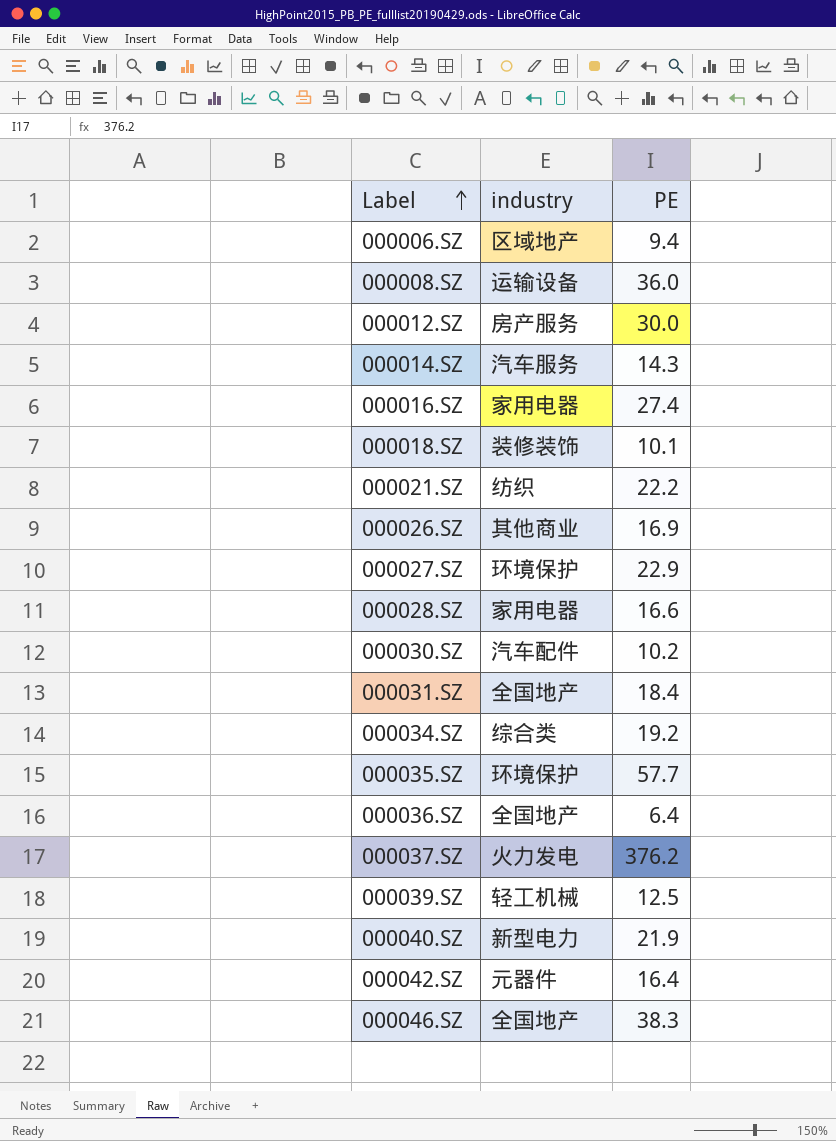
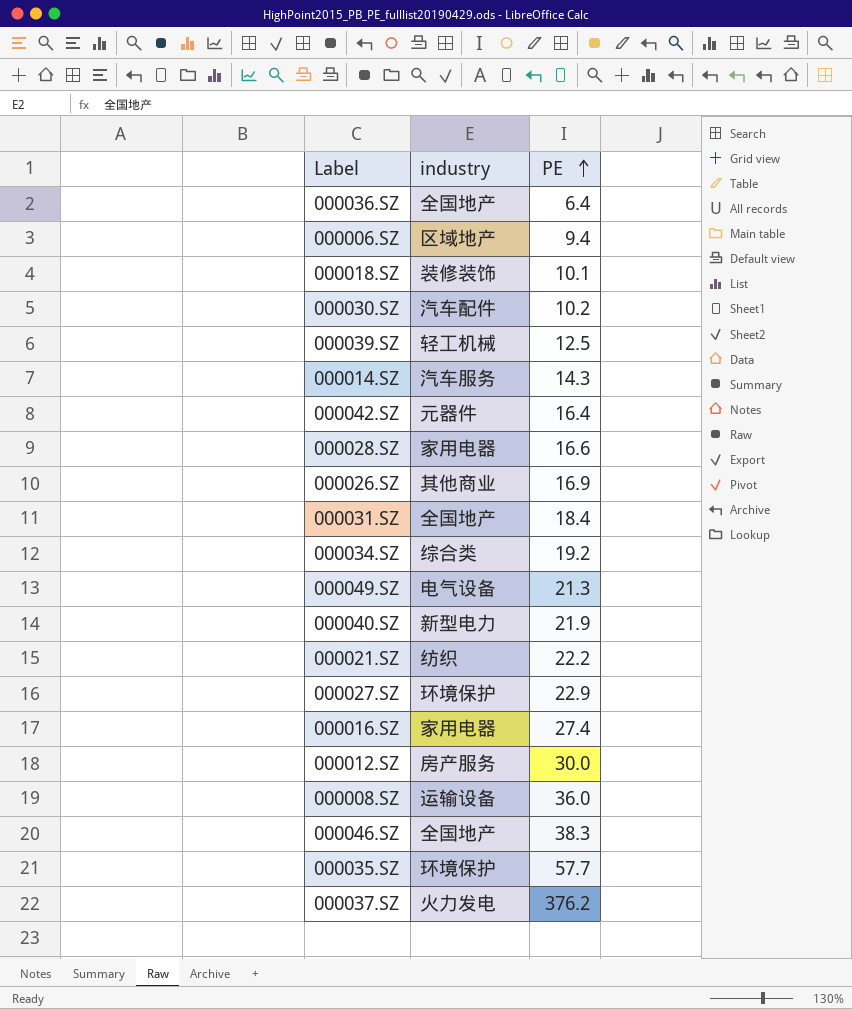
row order: Label ascending -> PE ascending
row 000049.SZ: none -> 电气设备 | 21.3

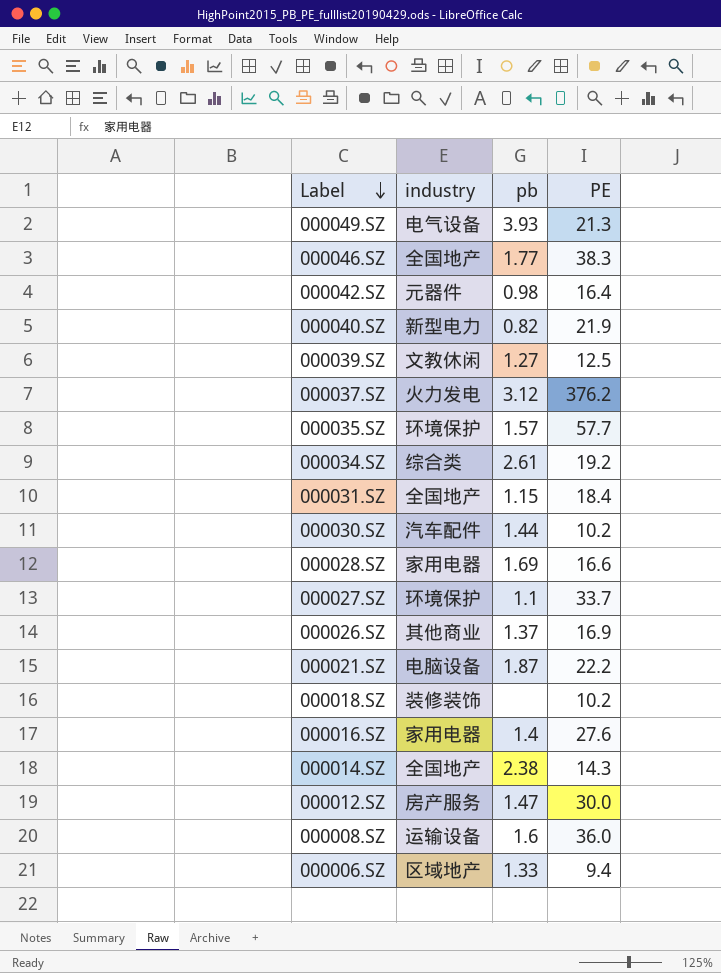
row order: PE ascending -> Label descending
column pb | position: none -> 3
row 000036.SZ: 全国地产 | 6.4 -> none
000039.SZ | industry: 轻工机械 -> 文教休闲
000027.SZ | PE: 22.9 -> 33.7
000021.SZ | industry: 纺织 -> 电脑设备
000018.SZ | PE: 10.1 -> 10.2
000016.SZ | PE: 27.4 -> 27.6
000014.SZ | industry: 汽车服务 -> 全国地产

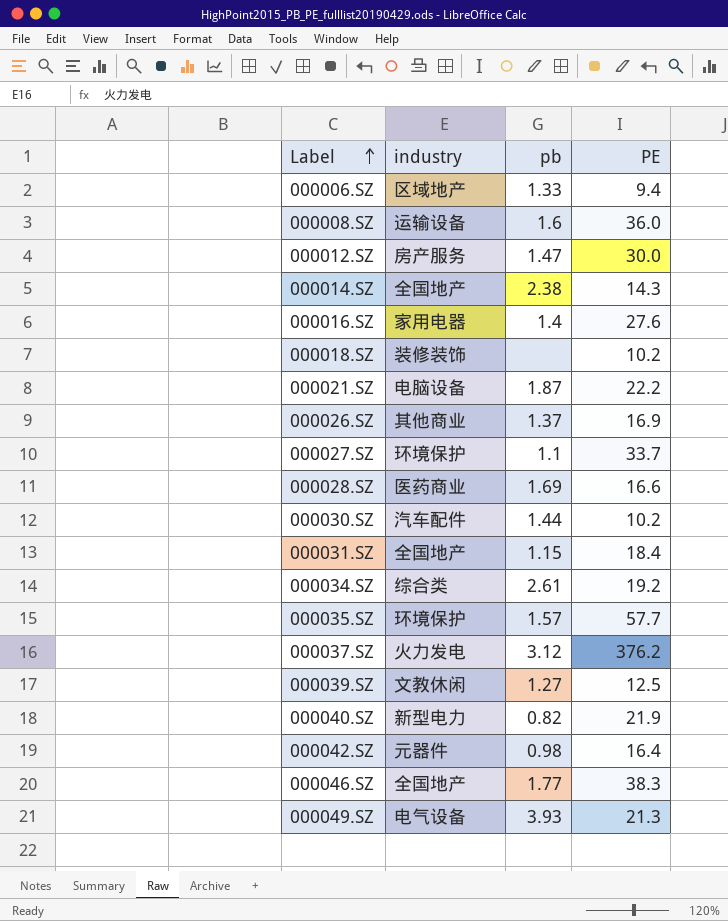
row order: Label descending -> Label ascending
000028.SZ | industry: 家用电器 -> 医药商业

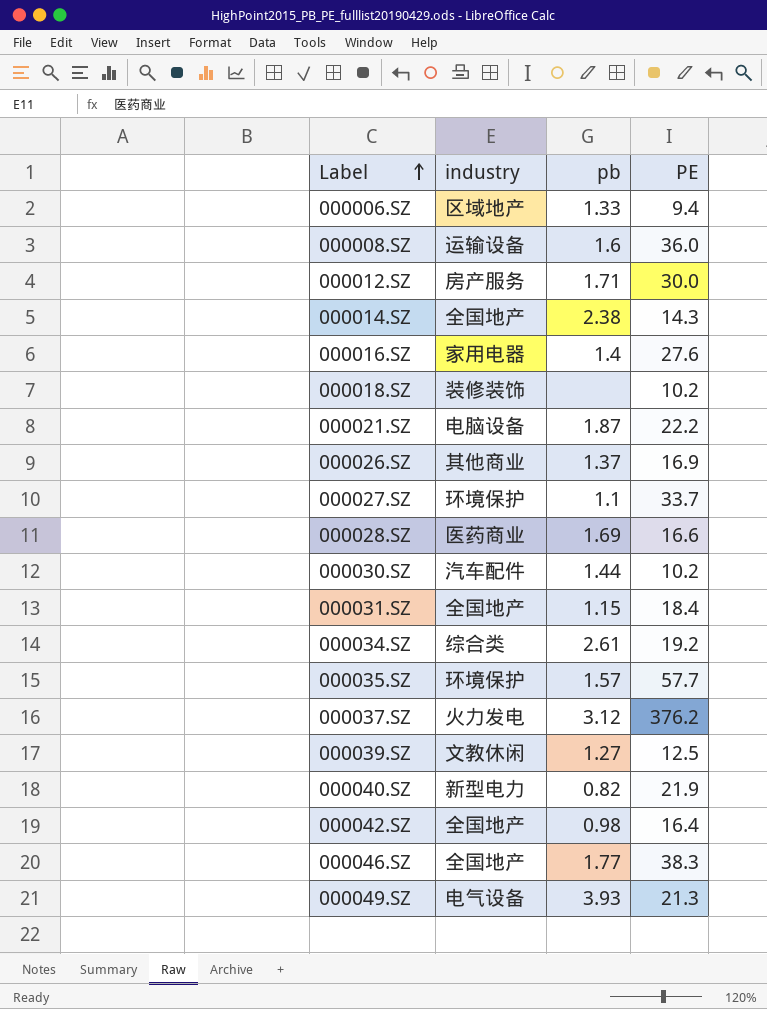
000012.SZ | pb: 1.47 -> 1.71
000042.SZ | industry: 元器件 -> 全国地产

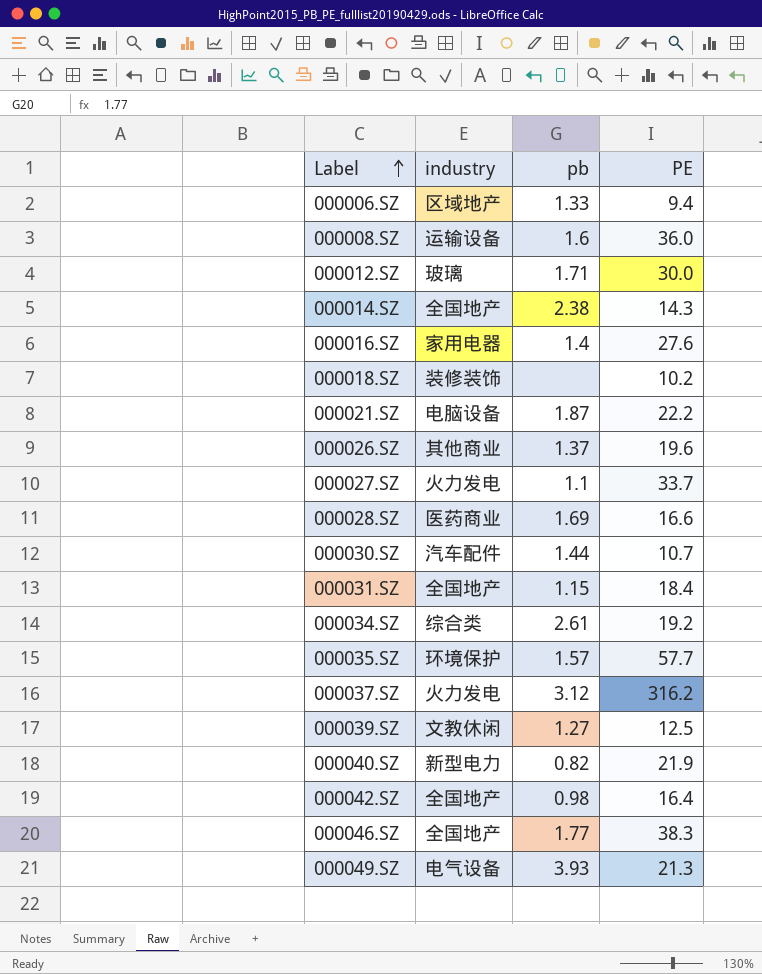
000012.SZ | industry: 房产服务 -> 玻璃
000026.SZ | PE: 16.9 -> 19.6
000027.SZ | industry: 环境保护 -> 火力发电
000030.SZ | PE: 10.2 -> 10.7
000037.SZ | PE: 376.2 -> 316.2

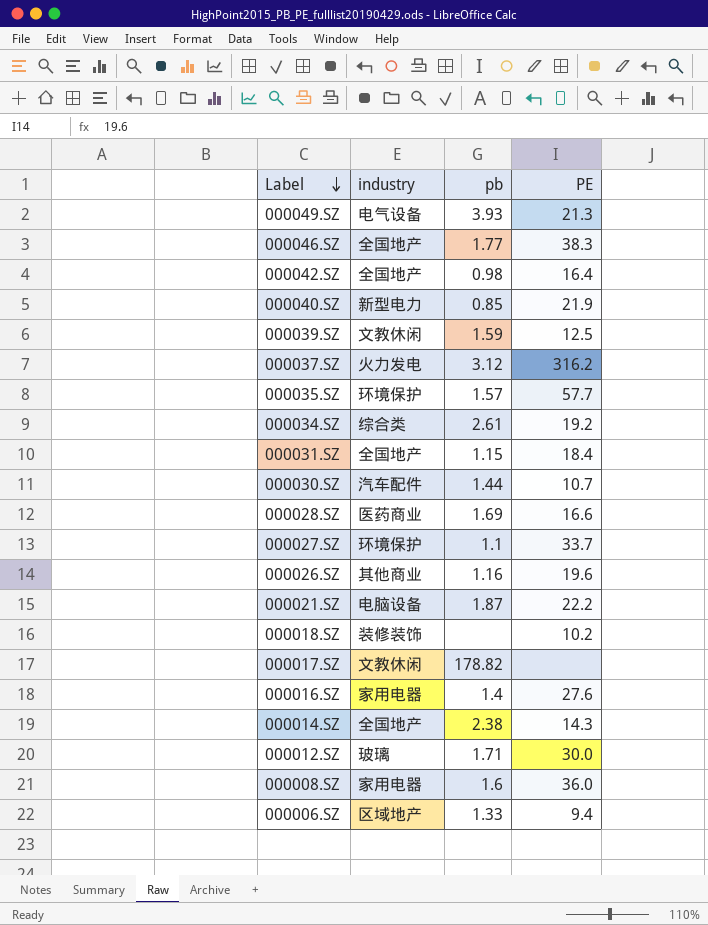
row order: Label ascending -> Label descending
000040.SZ | pb: 0.82 -> 0.85
000039.SZ | pb: 1.27 -> 1.59
000027.SZ | industry: 火力发电 -> 环境保护
000026.SZ | pb: 1.37 -> 1.16
row 000017.SZ: none -> 文教休闲 | 178.82 | none
000008.SZ | industry: 运输设备 -> 家用电器

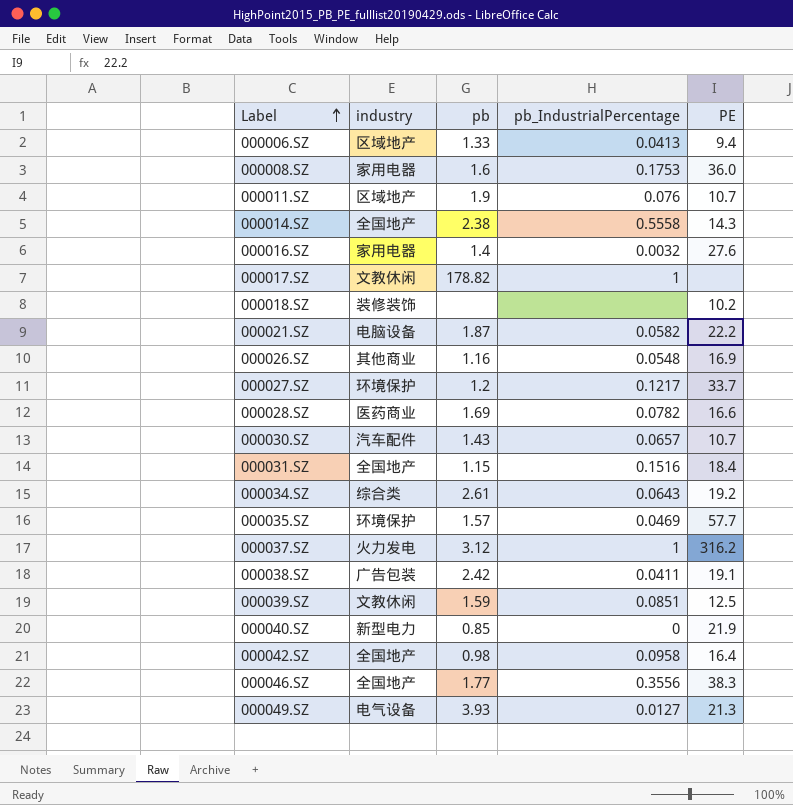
row order: Label descending -> Label ascending
column pb_IndustrialPercentage | position: none -> 4
row 000012.SZ: 玻璃 | 1.71 | 30.0 -> none
row 000011.SZ: none -> 区域地产 | 1.9 | 0.076 | 10.7
000026.SZ | PE: 19.6 -> 16.9
000027.SZ | pb: 1.1 -> 1.2
000030.SZ | pb: 1.44 -> 1.43
row 000038.SZ: none -> 广告包装 | 2.42 | 0.0411 | 19.1

